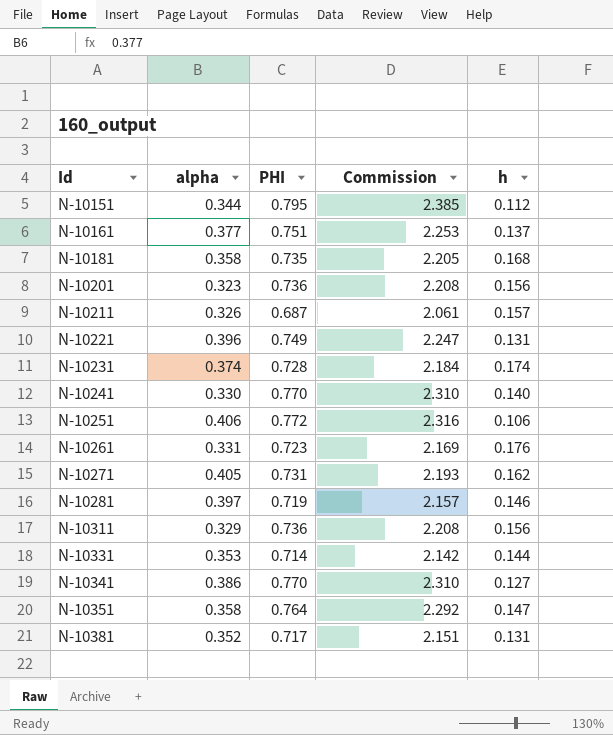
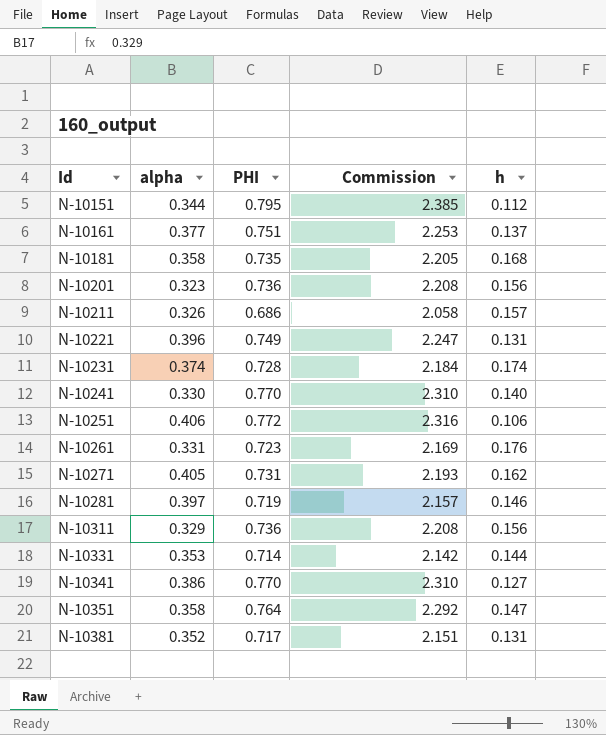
N-10211 | PHI: 0.687 -> 0.686
N-10211 | Commission: 2.061 -> 2.058

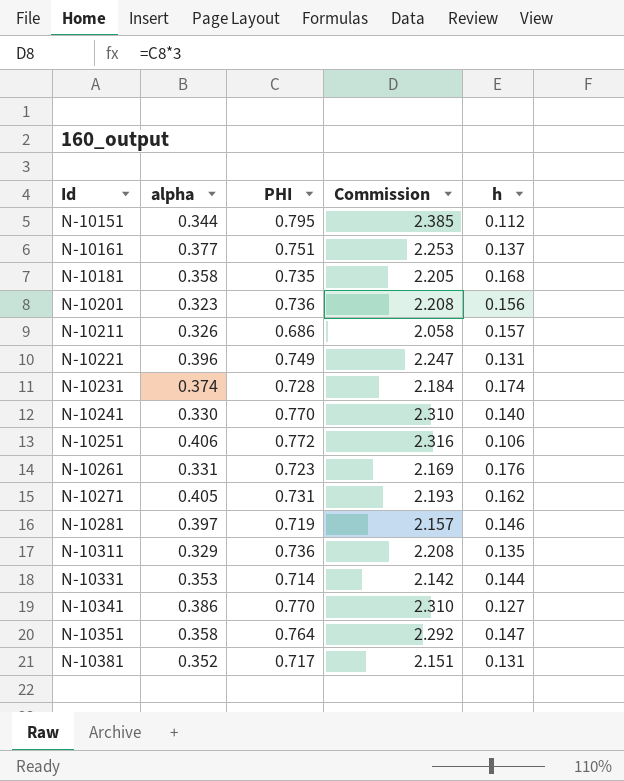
N-10311 | h: 0.156 -> 0.135

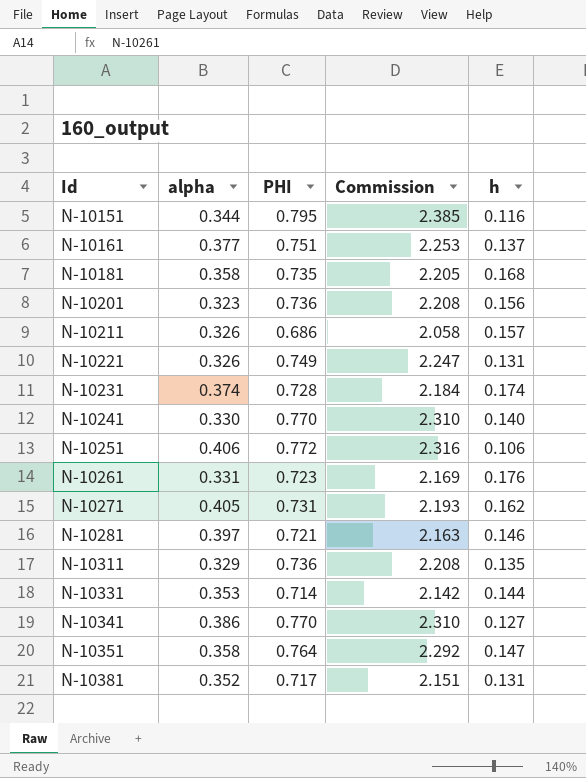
N-10151 | h: 0.112 -> 0.116
N-10221 | alpha: 0.396 -> 0.326
N-10281 | PHI: 0.719 -> 0.721
N-10281 | Commission: 2.157 -> 2.163

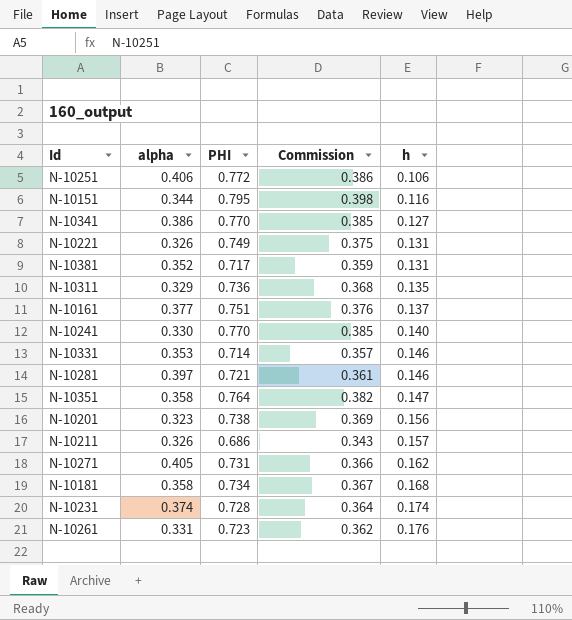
row order: Id ascending -> h ascending
column Commission | formula: [PHI] * 3 -> [PHI] * 0.5
N-10331 | h: 0.144 -> 0.146
N-10201 | PHI: 0.736 -> 0.738
N-10181 | PHI: 0.735 -> 0.734

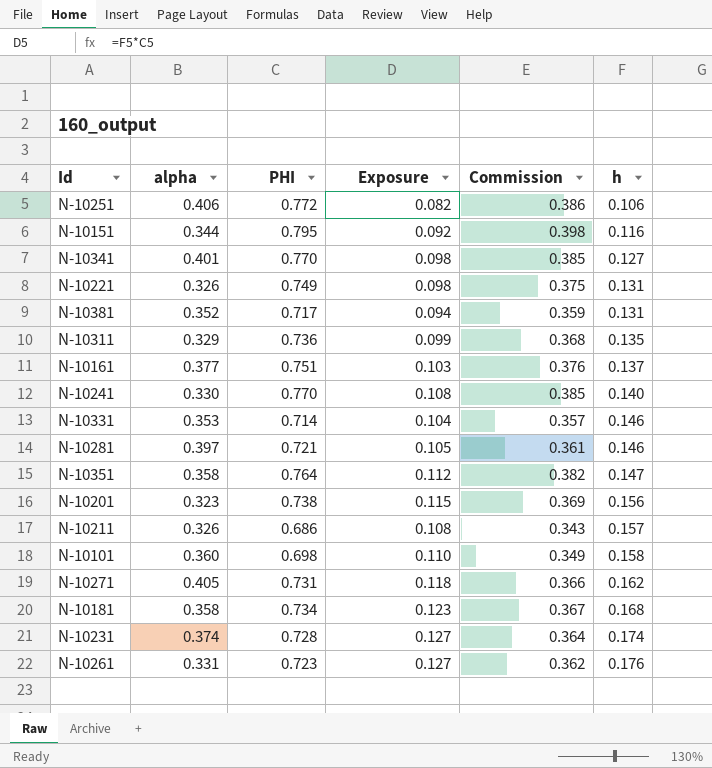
column Exposure | formula: none -> [PHI] * [h]
N-10341 | alpha: 0.386 -> 0.401
row N-10101: none -> 0.360 | 0.698 | 0.110 | 0.349 | 0.158

